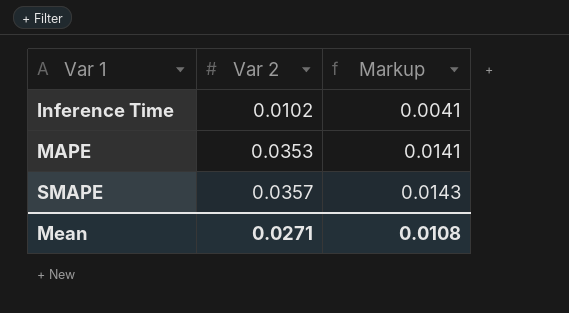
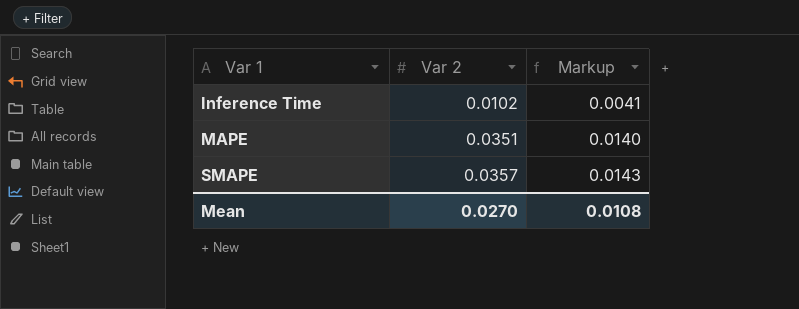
MAPE | Var 2: 0.0353 -> 0.0351
MAPE | Markup: 0.0141 -> 0.0140
Mean | Var 2: 0.0271 -> 0.0270

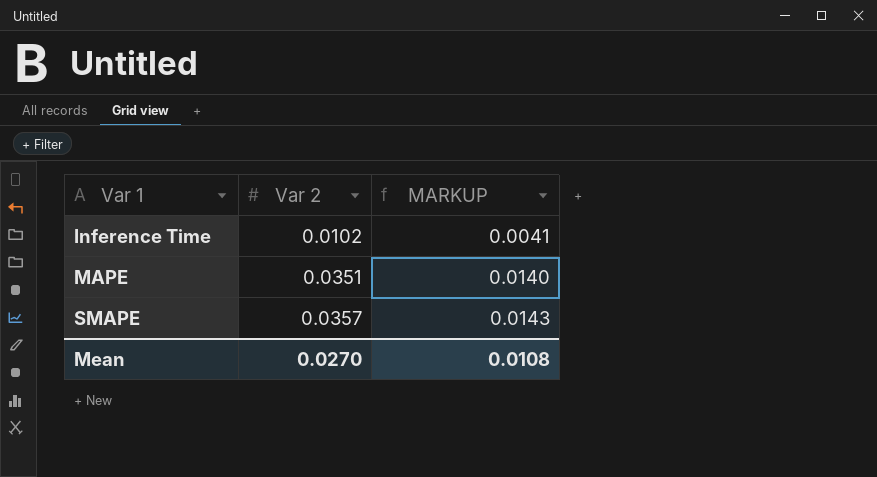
column name: Markup -> MARKUP

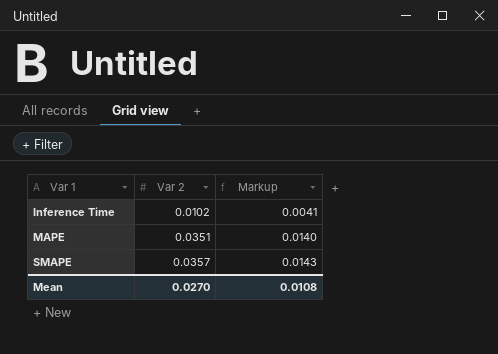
column name: MARKUP -> Markup

